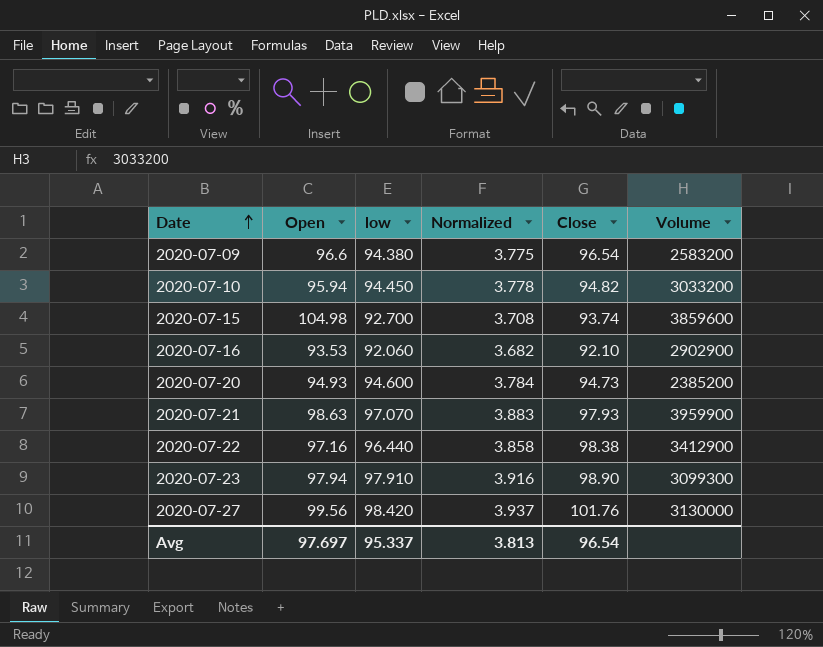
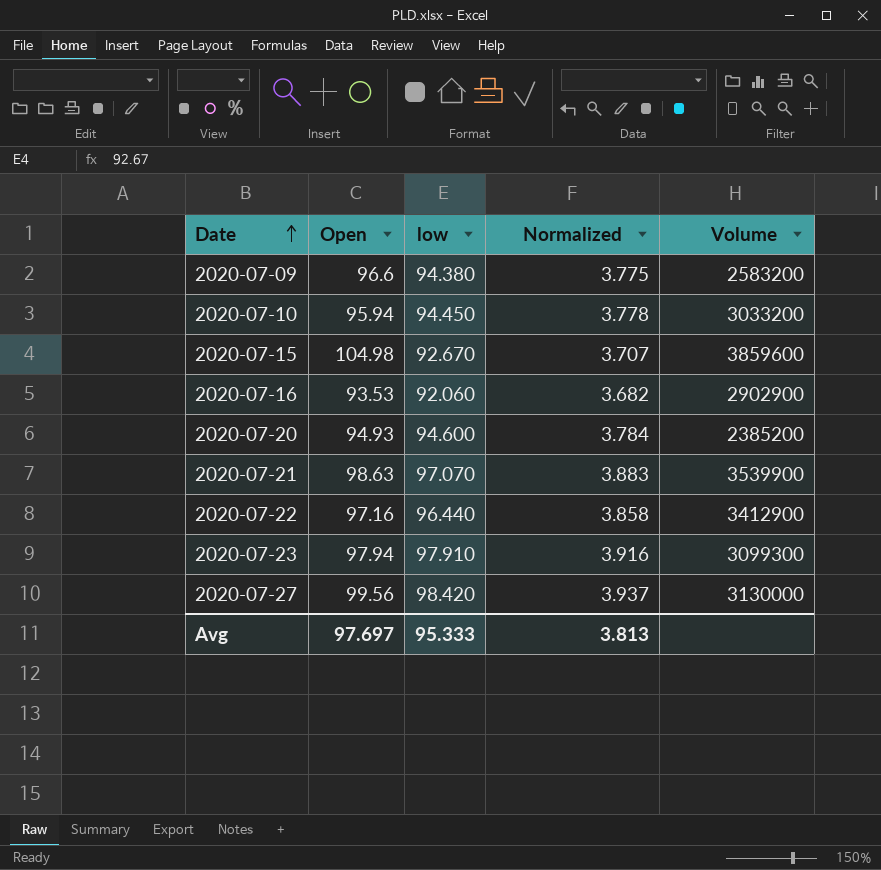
column Close | position: 5 -> none
2020-07-15 | low: 92.700 -> 92.670
2020-07-15 | Normalized: 3.708 -> 3.707
2020-07-21 | Volume: 3959900 -> 3539900
Avg | low: 95.337 -> 95.333

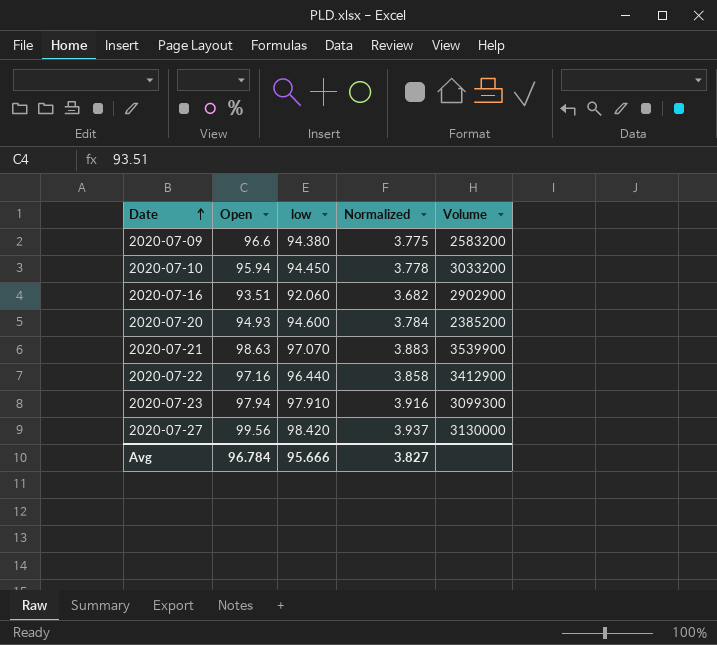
row 2020-07-15: 104.98 | 92.670 | 3.707 | 3859600 -> none
2020-07-16 | Open: 93.53 -> 93.51
Avg | Open: 97.697 -> 96.784
Avg | low: 95.333 -> 95.666
Avg | Normalized: 3.813 -> 3.827

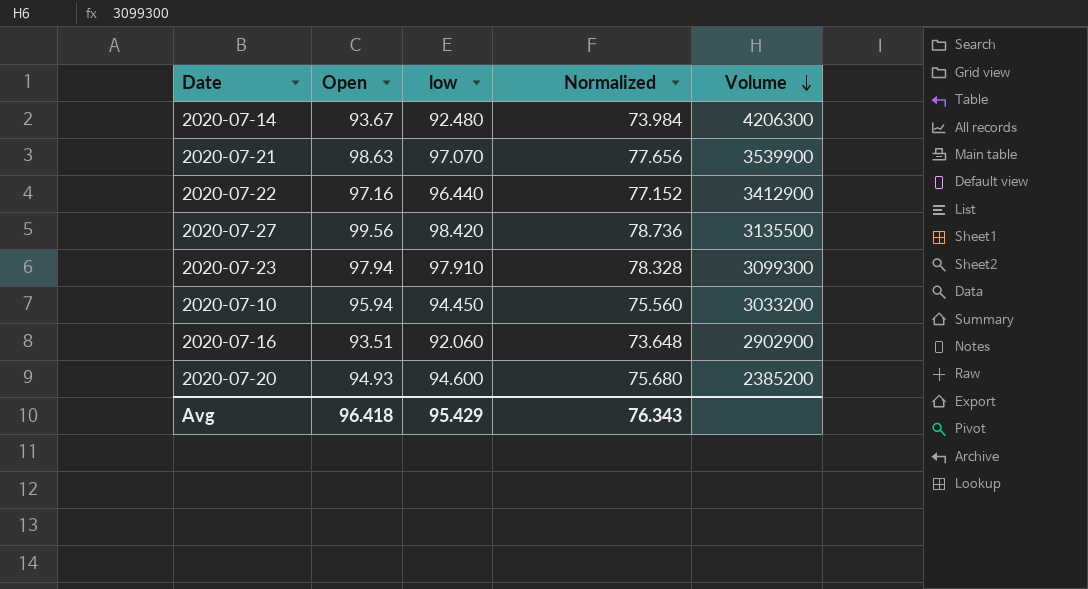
row order: Date ascending -> Volume descending
column Normalized | formula: [low] * 0.04 -> [low] * 0.8
row 2020-07-09: 96.6 | 94.380 | 3.775 | 2583200 -> none
row 2020-07-14: none -> 93.67 | 92.480 | 73.984 | 4206300
2020-07-27 | Volume: 3130000 -> 3135500
Avg | Open: 96.784 -> 96.418
Avg | low: 95.666 -> 95.429
Avg | Normalized: 3.827 -> 76.343

